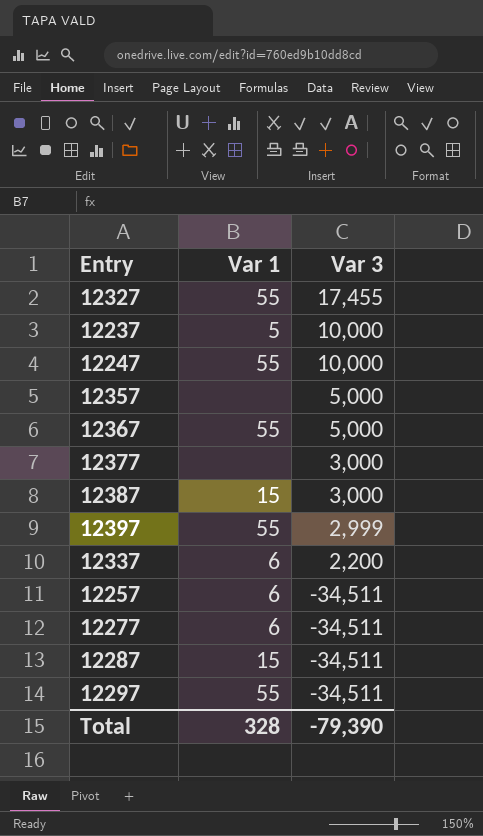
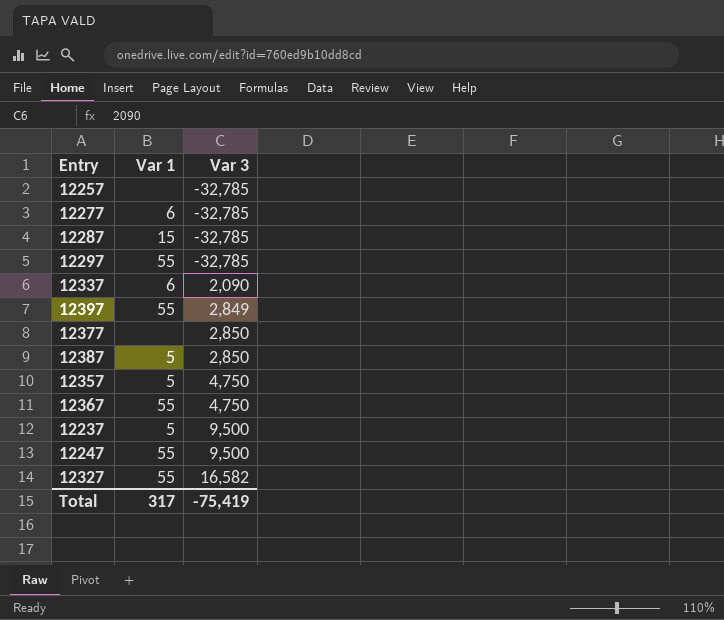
row order: Var 3 descending -> Var 3 ascending
12257 | Var 1: 6 -> none
12257 | Var 3: -34,511 -> -32,785
12277 | Var 3: -34,511 -> -32,785
12287 | Var 3: -34,511 -> -32,785
12297 | Var 3: -34,511 -> -32,785
12337 | Var 3: 2,200 -> 2,090
12397 | Var 3: 2,999 -> 2,849
12377 | Var 3: 3,000 -> 2,850
12387 | Var 1: 15 -> 5
12387 | Var 3: 3,000 -> 2,850
12357 | Var 1: none -> 5
12357 | Var 3: 5,000 -> 4,750
12367 | Var 3: 5,000 -> 4,750
12237 | Var 3: 10,000 -> 9,500
12247 | Var 3: 10,000 -> 9,500
12327 | Var 3: 17,455 -> 16,582
Total | Var 1: 328 -> 317
Total | Var 3: -79,390 -> -75,419

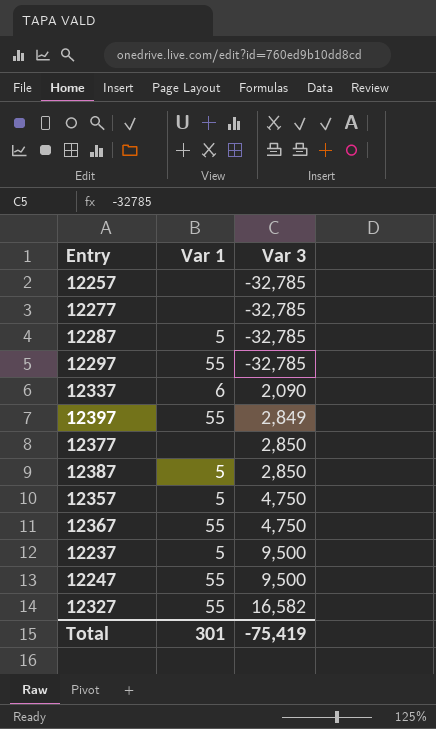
12277 | Var 1: 6 -> none
12287 | Var 1: 15 -> 5
Total | Var 1: 317 -> 301

